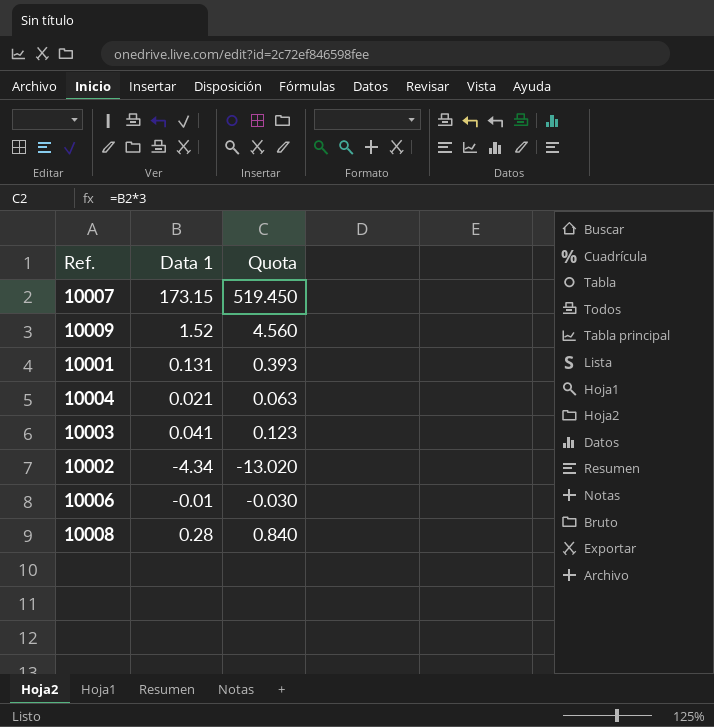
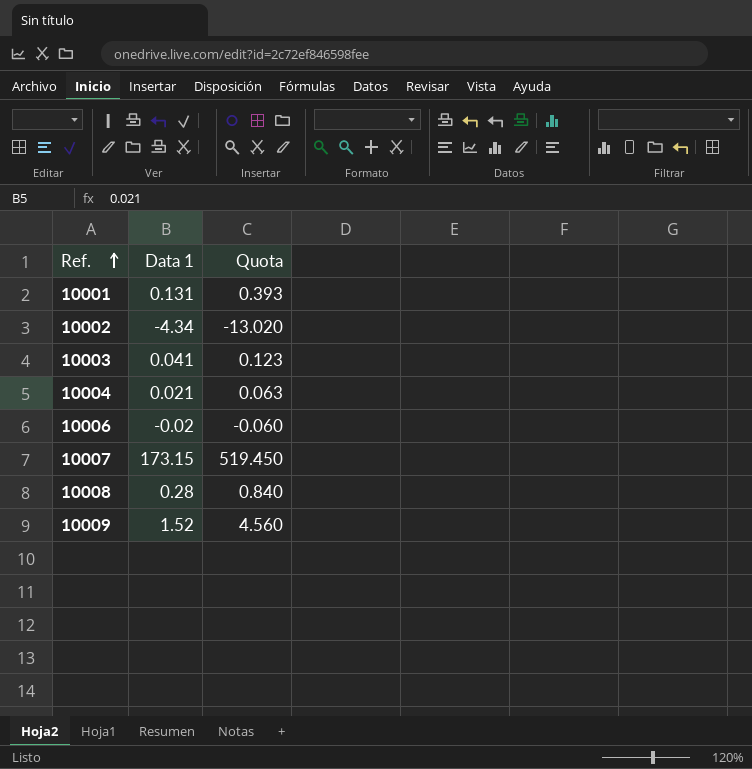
row order: none -> Ref. ascending
10006 | Data 1: -0.01 -> -0.02
10006 | Quota: -0.030 -> -0.060

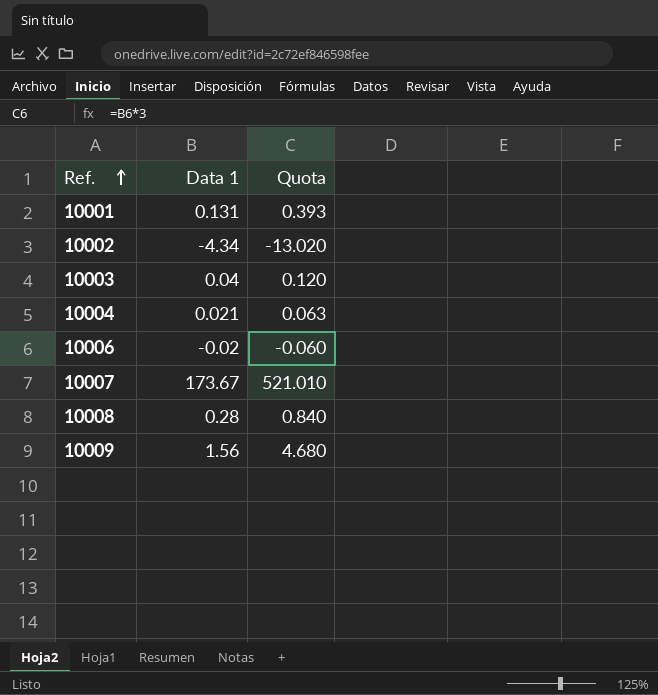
10003 | Data 1: 0.041 -> 0.04
10003 | Quota: 0.123 -> 0.120
10007 | Data 1: 173.15 -> 173.67
10007 | Quota: 519.450 -> 521.010
10009 | Data 1: 1.52 -> 1.56
10009 | Quota: 4.560 -> 4.680

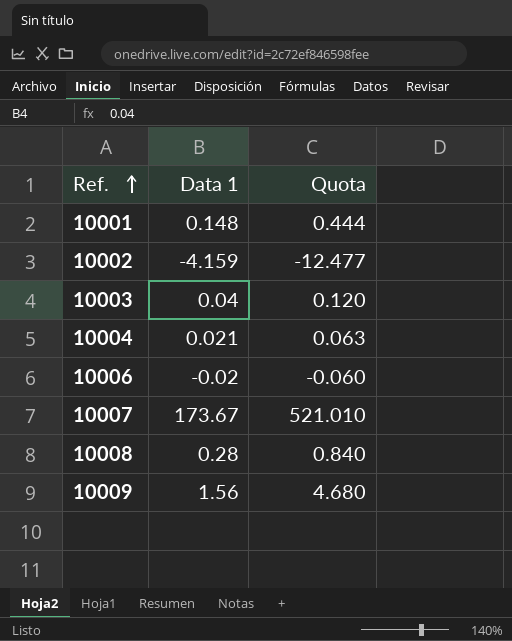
10001 | Data 1: 0.131 -> 0.148
10001 | Quota: 0.393 -> 0.444
10002 | Data 1: -4.34 -> -4.159
10002 | Quota: -13.020 -> -12.477

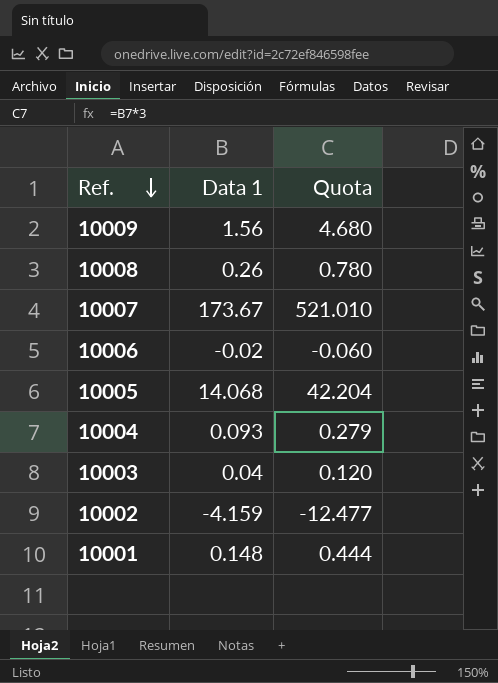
row order: Ref. ascending -> Ref. descending
10008 | Data 1: 0.28 -> 0.26
10008 | Quota: 0.840 -> 0.780
row 10005: none -> 14.068 | 42.204
10004 | Data 1: 0.021 -> 0.093
10004 | Quota: 0.063 -> 0.279

